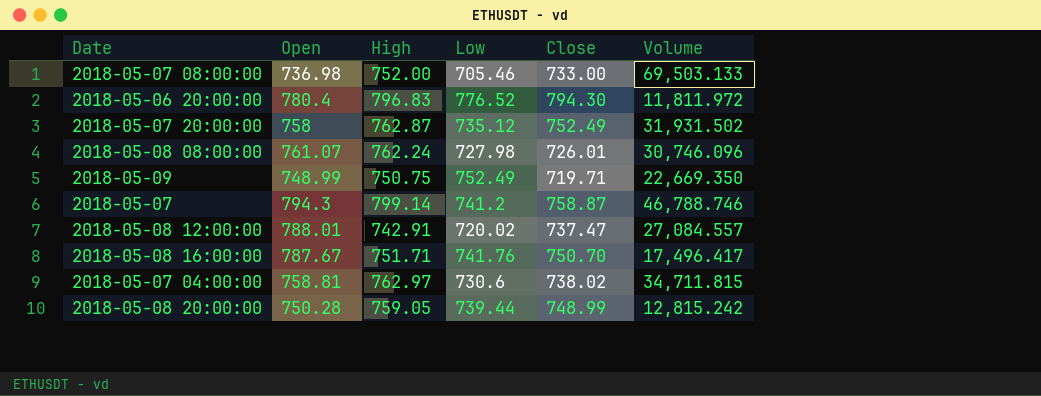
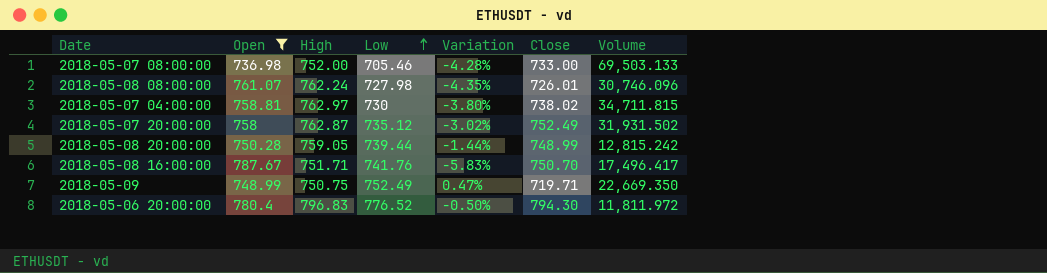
filter: none -> Open <= 787.67
row order: none -> Low ascending
column Variation | formula: none -> ([Low] - [Open]) / [Open]
2018-05-07 04:00:00 | Low: 730.6 -> 730

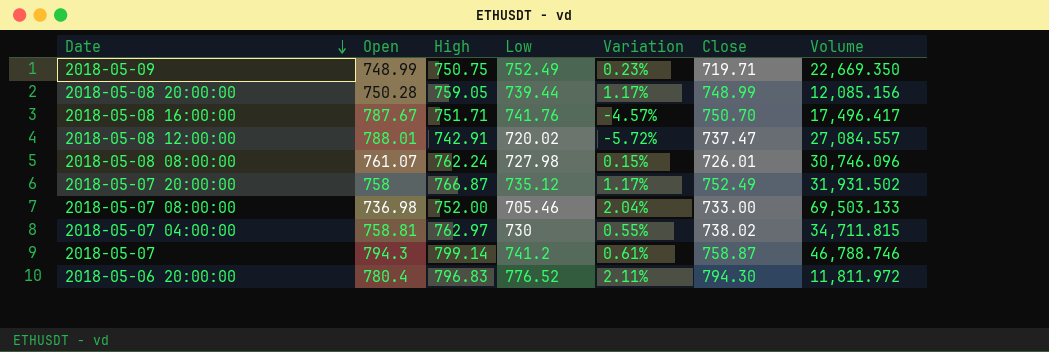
filter: Open <= 787.67 -> none
row order: Low ascending -> Date descending
column Variation | formula: ([Low] - [Open]) / [Open] -> ([High] - [Open]) / [Open]
2018-05-08 20:00:00 | Volume: 12,815.242 -> 12,085.156
2018-05-07 20:00:00 | High: 762.87 -> 766.87

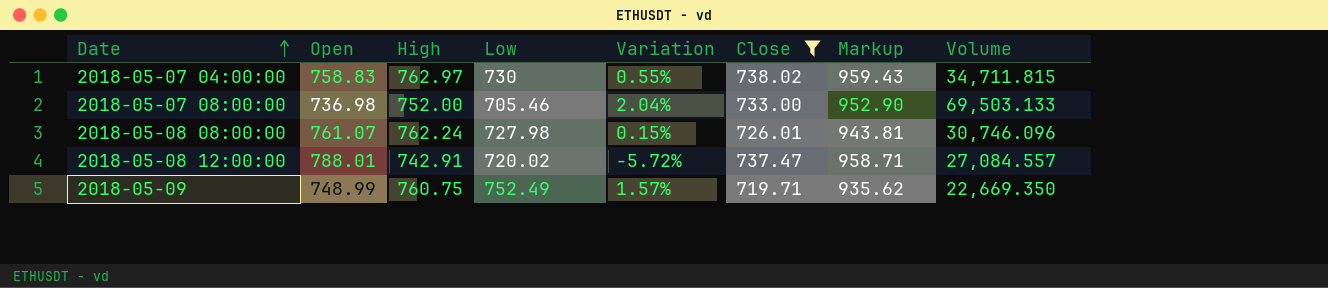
filter: none -> Close <= 738.02
row order: Date descending -> Date ascending
column Markup | formula: none -> [Close] * 1.3
2018-05-07 04:00:00 | Open: 758.81 -> 758.83
2018-05-09 | High: 750.75 -> 760.75
2018-05-09 | Variation: 0.23% -> 1.57%

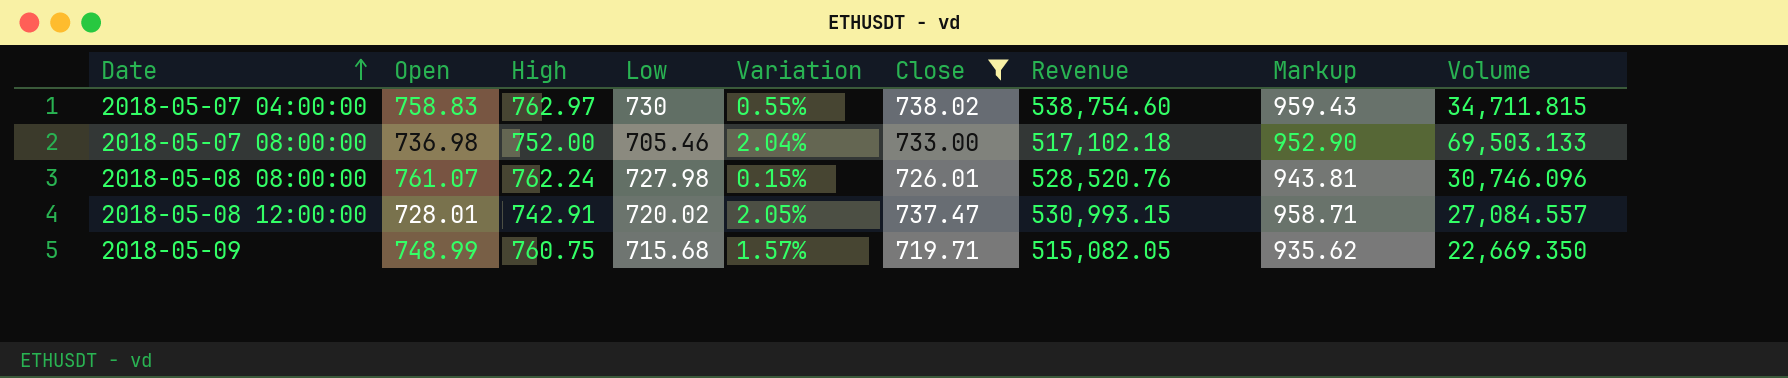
column Revenue | formula: none -> [Low] * [Close]
2018-05-08 12:00:00 | Open: 788.01 -> 728.01
2018-05-08 12:00:00 | Variation: -5.72% -> 2.05%
2018-05-09 | Low: 752.49 -> 715.68

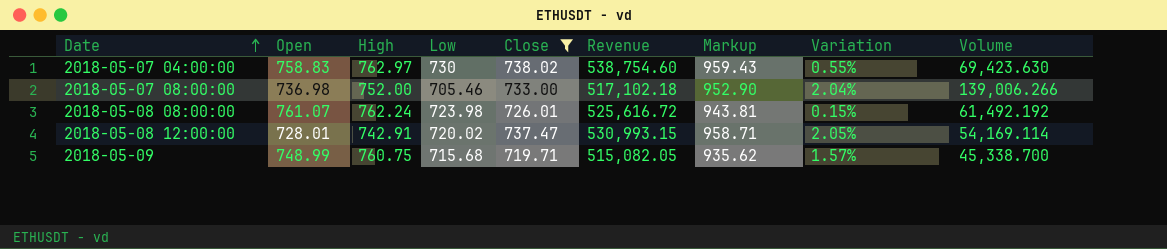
column Variation | position: 5 -> 8
2018-05-07 04:00:00 | Volume: 34,711.815 -> 69,423.630
2018-05-07 08:00:00 | Volume: 69,503.133 -> 139,006.266
2018-05-08 08:00:00 | Low: 727.98 -> 723.98
2018-05-08 08:00:00 | Revenue: 528,520.76 -> 525,616.72
2018-05-08 08:00:00 | Volume: 30,746.096 -> 61,492.192
2018-05-08 12:00:00 | Volume: 27,084.557 -> 54,169.114
2018-05-09 | Volume: 22,669.350 -> 45,338.700

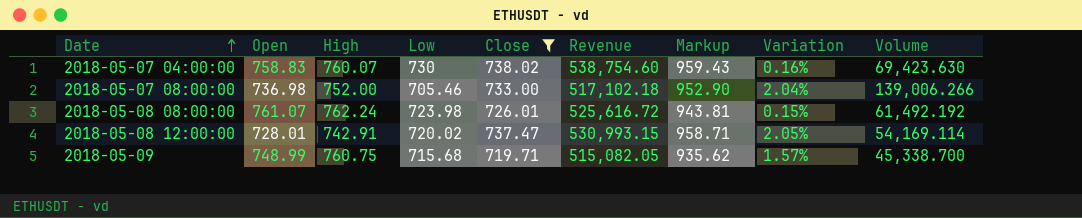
2018-05-07 04:00:00 | High: 762.97 -> 760.07
2018-05-07 04:00:00 | Variation: 0.55% -> 0.16%

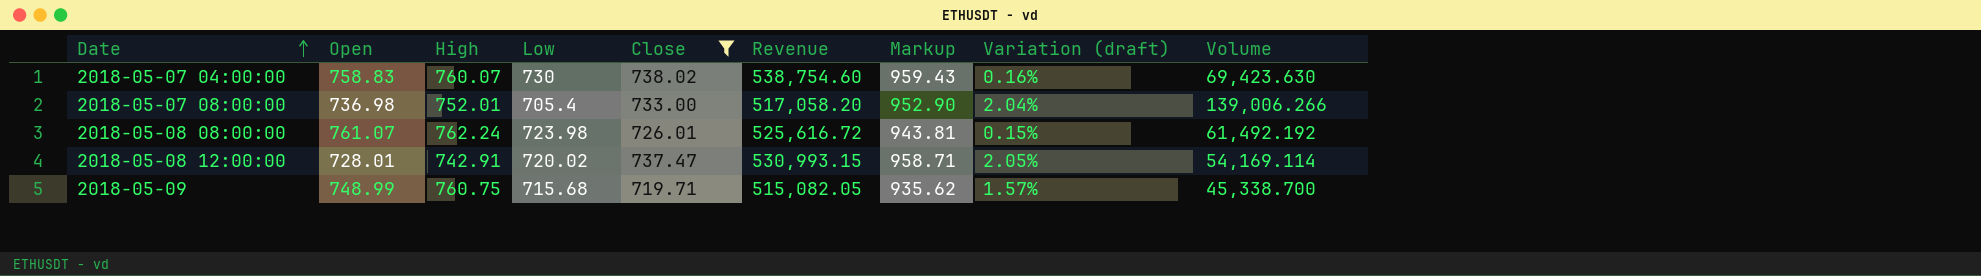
column name: Variation -> Variation (draft)
2018-05-07 08:00:00 | High: 752.00 -> 752.01
2018-05-07 08:00:00 | Low: 705.46 -> 705.4
2018-05-07 08:00:00 | Revenue: 517,102.18 -> 517,058.20

